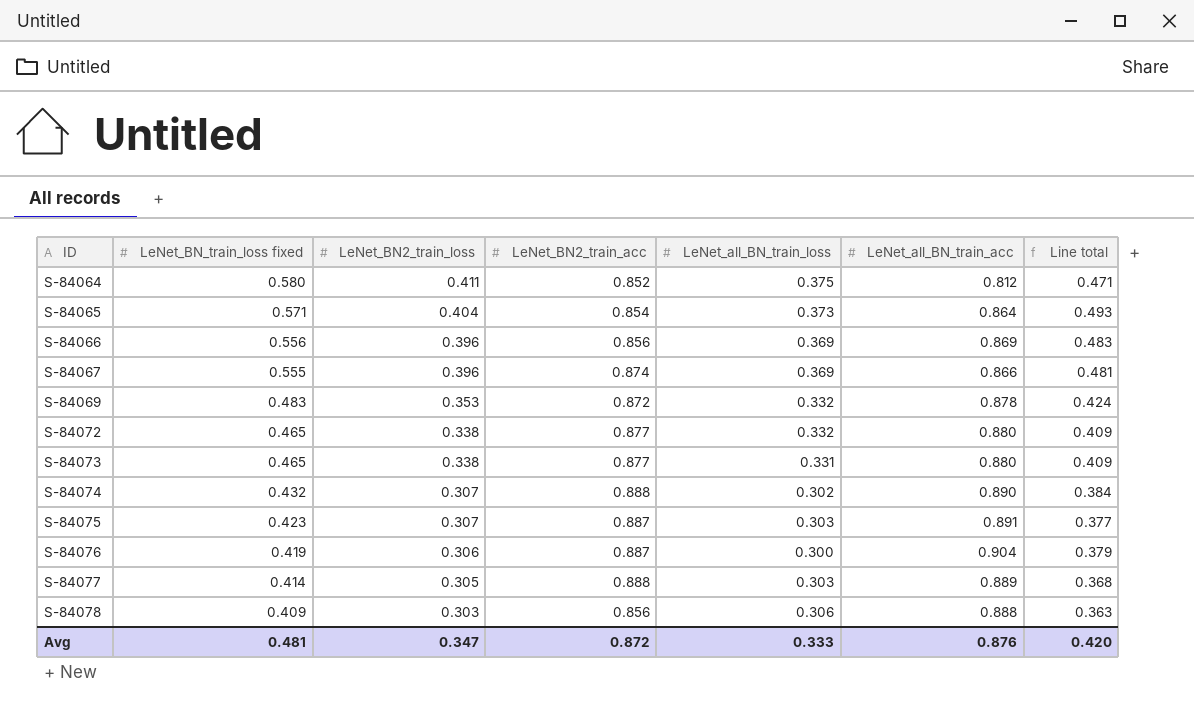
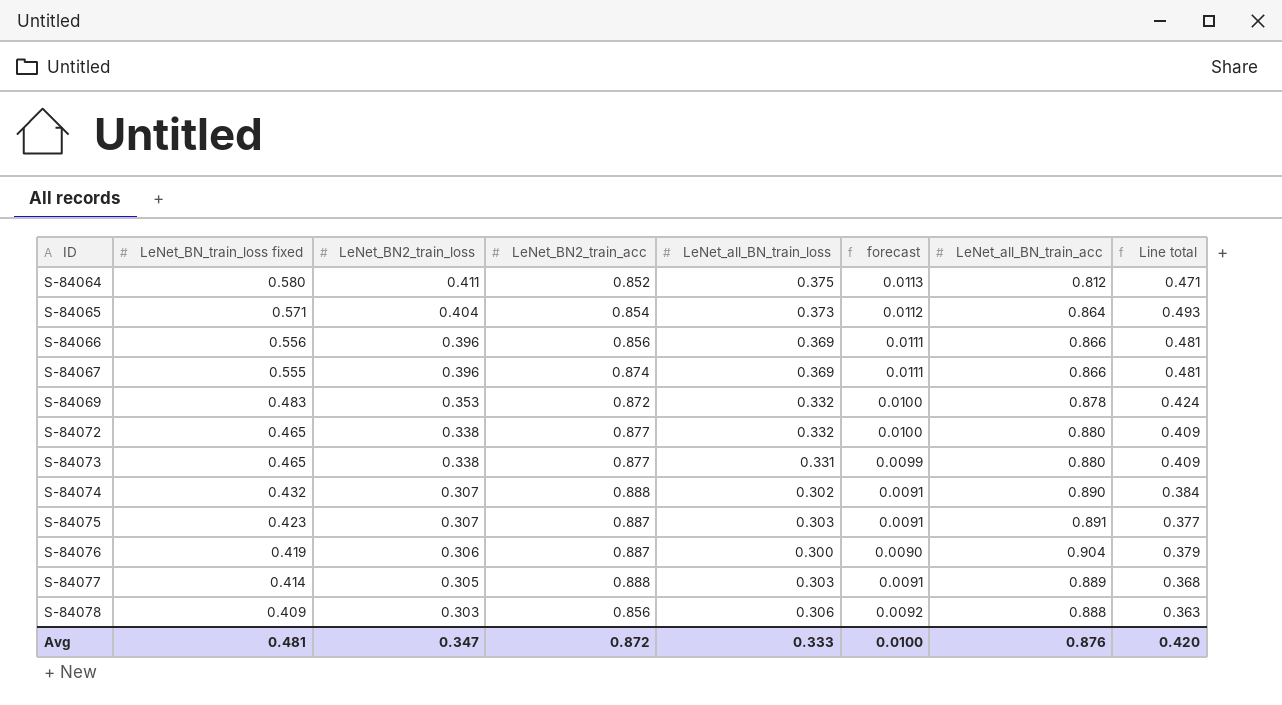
column forecast | formula: none -> [LeNet_all_BN_train_loss] * 0.03
S-84066 | LeNet_all_BN_train_acc: 0.869 -> 0.866
S-84066 | Line total: 0.483 -> 0.481

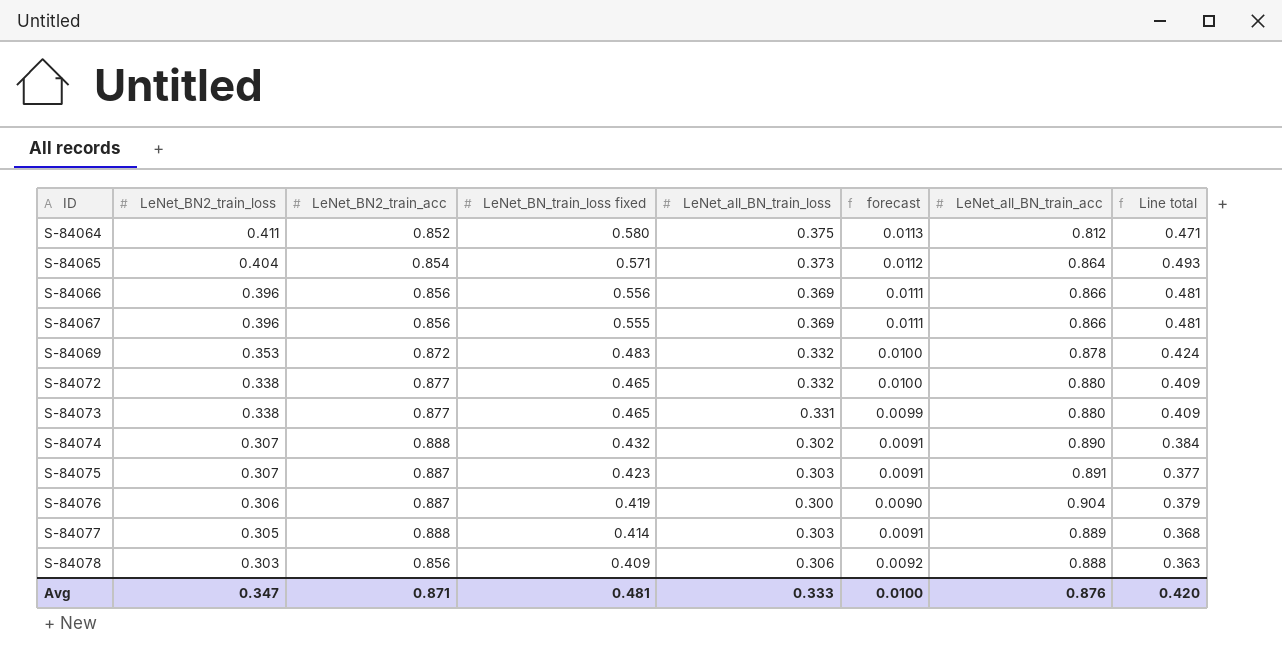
column LeNet_BN_train_loss fixed | position: 2 -> 4
S-84067 | LeNet_BN2_train_acc: 0.874 -> 0.856
Avg | LeNet_BN2_train_acc: 0.872 -> 0.871

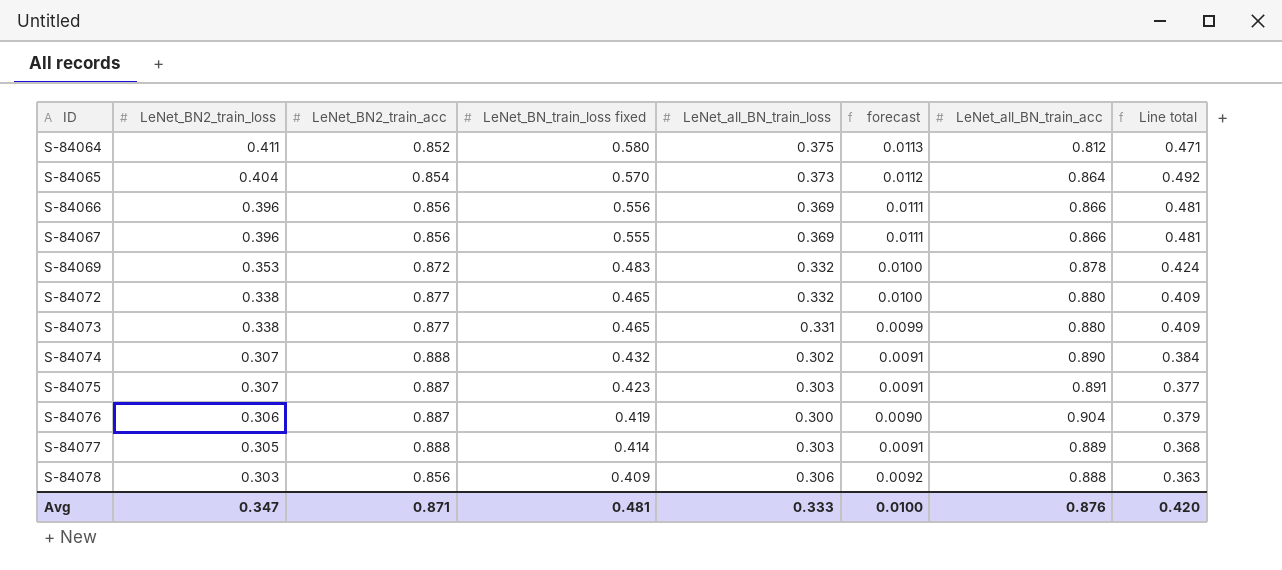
S-84065 | LeNet_BN_train_loss fixed: 0.571 -> 0.570
S-84065 | Line total: 0.493 -> 0.492

